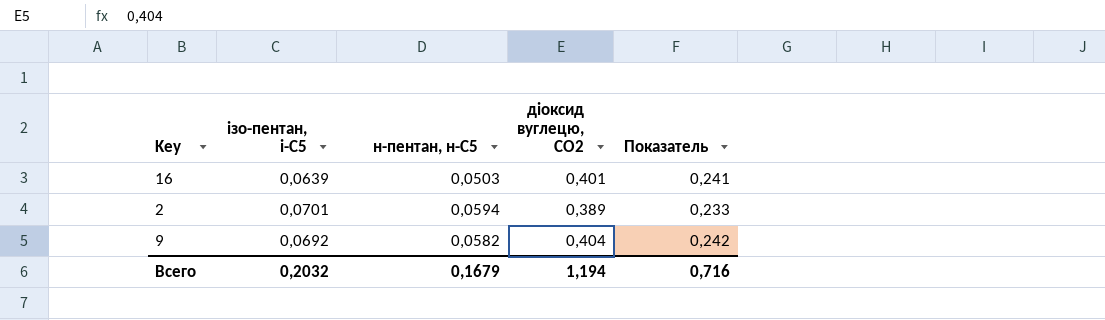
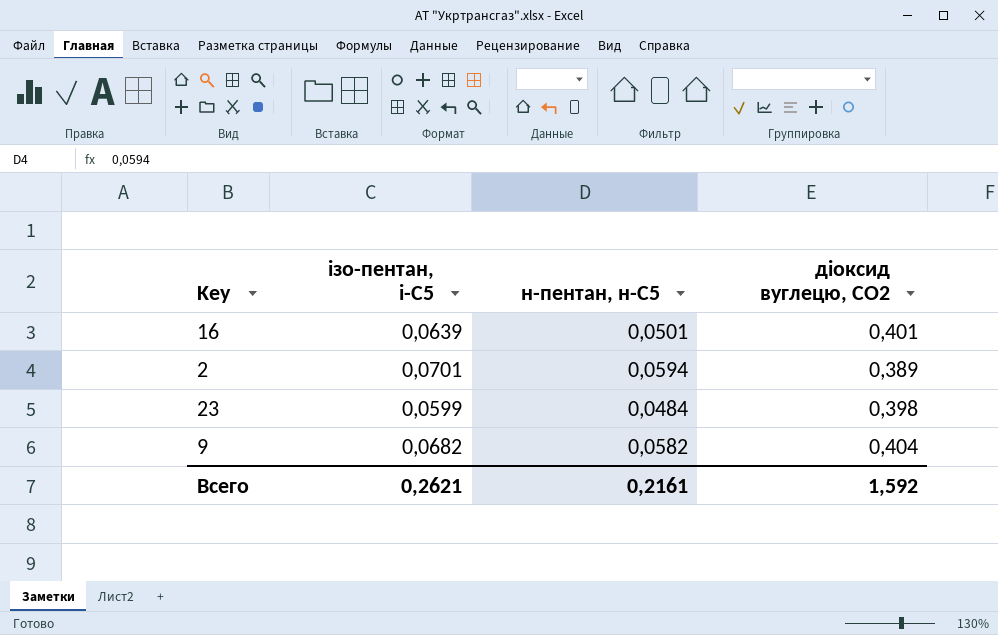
column Показатель | formula: [діоксид вуглецю, CО2] * 0,6 -> none
16 | н-пентан, н-С5: 0,0503 -> 0,0501
row 23: none -> 0,0599 | 0,0484 | 0,398
9 | ізо-пентан, і-С5: 0,0692 -> 0,0682
Всего | ізо-пентан, і-С5: 0,2032 -> 0,2621
Всего | н-пентан, н-С5: 0,1679 -> 0,2161
Всего | діоксид вуглецю, CО2: 1,194 -> 1,592

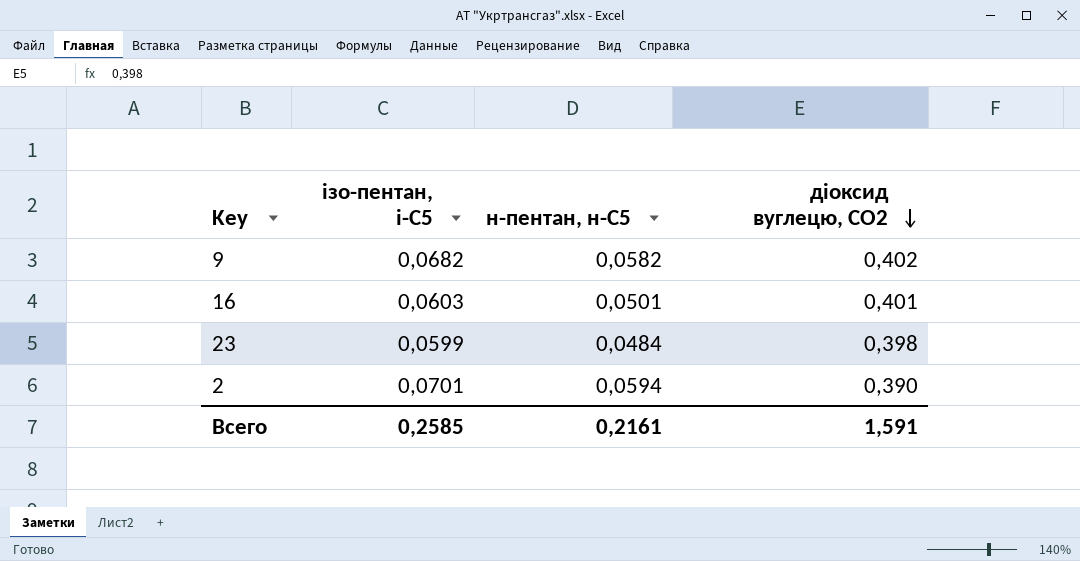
row order: none -> діоксид вуглецю, CО2 descending
9 | діоксид вуглецю, CО2: 0,404 -> 0,402
16 | ізо-пентан, і-С5: 0,0639 -> 0,0603
2 | діоксид вуглецю, CО2: 0,389 -> 0,390
Всего | ізо-пентан, і-С5: 0,2621 -> 0,2585
Всего | діоксид вуглецю, CО2: 1,592 -> 1,591

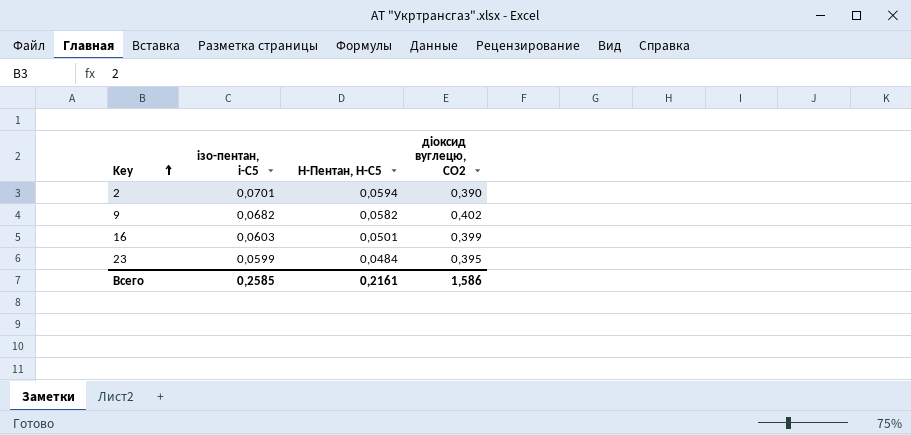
row order: діоксид вуглецю, CО2 descending -> Key ascending
column name: н-пентан, н-С5 -> Н-Пентан, Н-С5
16 | діоксид вуглецю, CО2: 0,401 -> 0,399
23 | діоксид вуглецю, CО2: 0,398 -> 0,395
Всего | діоксид вуглецю, CО2: 1,591 -> 1,586

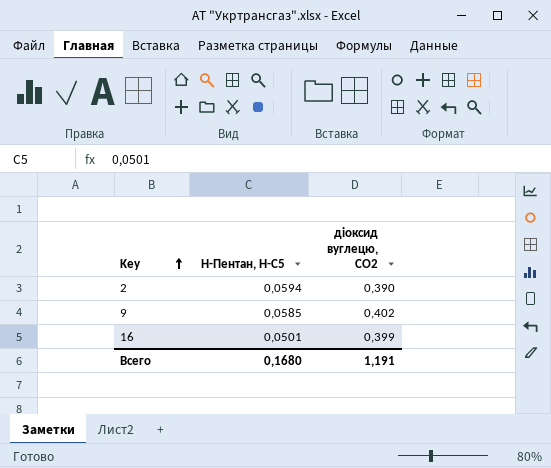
column ізо-пентан, і-С5 | position: 2 -> none
row 23: 0,0599 | 0,0484 | 0,395 -> none
9 | Н-Пентан, Н-С5: 0,0582 -> 0,0585
Всего | Н-Пентан, Н-С5: 0,2161 -> 0,1680
Всего | діоксид вуглецю, CО2: 1,586 -> 1,191

